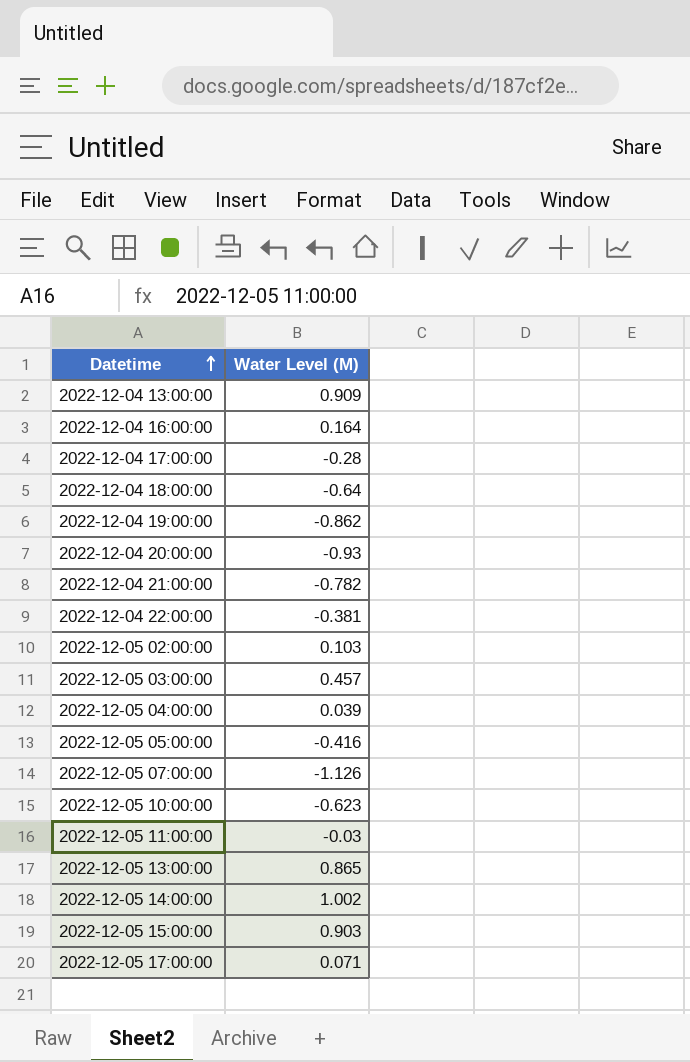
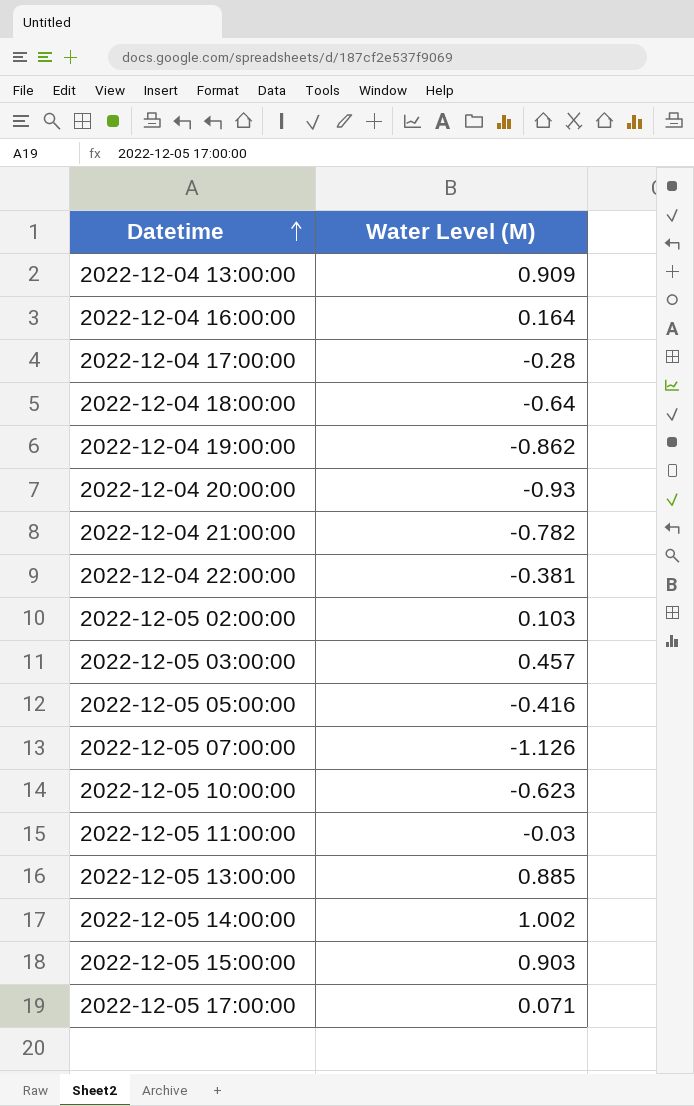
row 2022-12-05 04:00:00: 0.039 -> none
2022-12-05 13:00:00 | Water Level (M): 0.865 -> 0.885

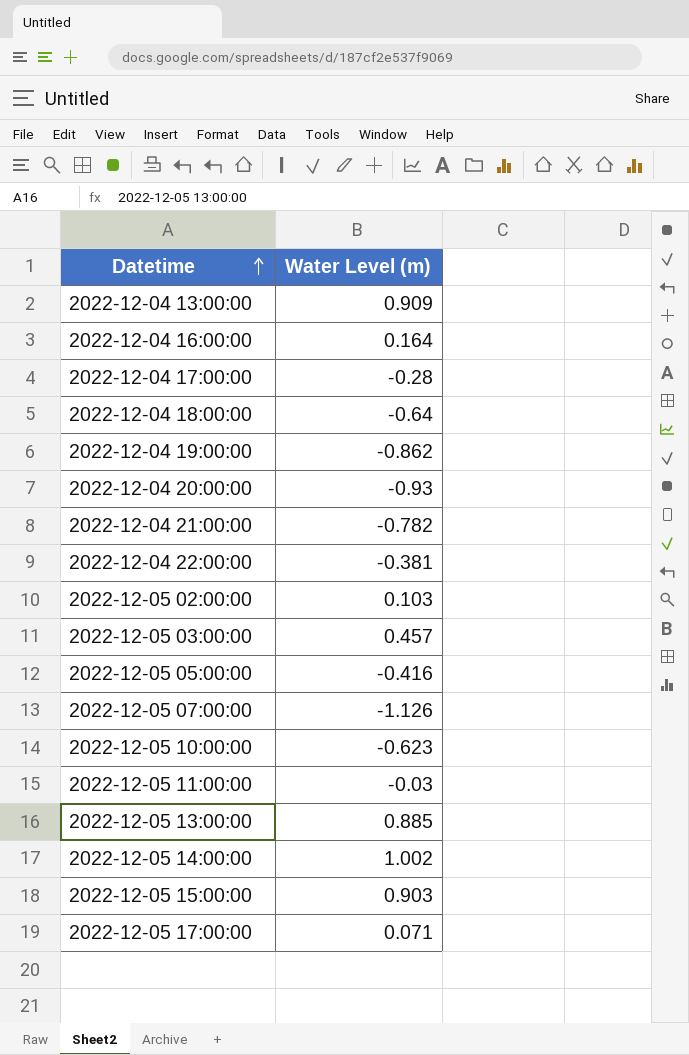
column name: Water Level (M) -> Water Level (m)

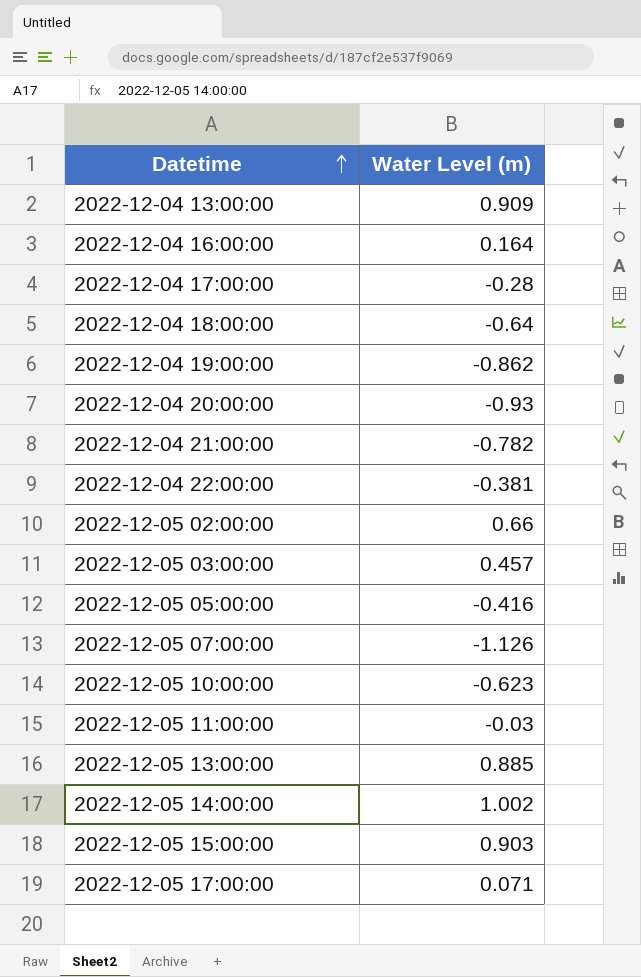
2022-12-05 02:00:00 | Water Level (m): 0.103 -> 0.66

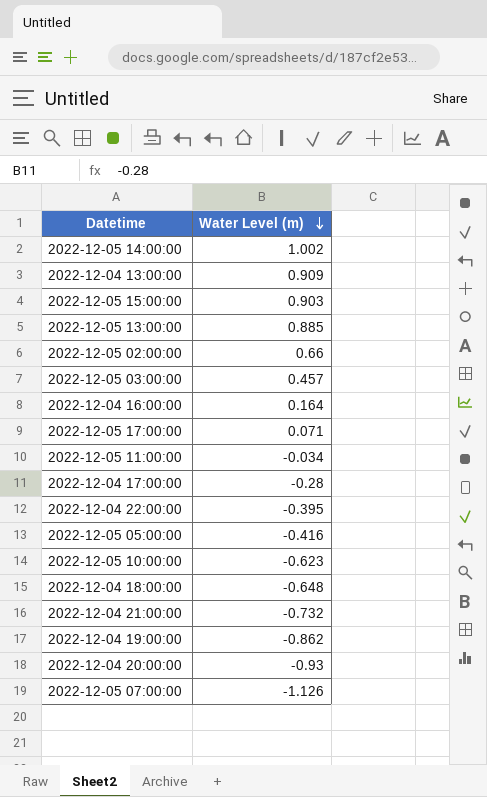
row order: Datetime ascending -> Water Level (m) descending
2022-12-05 11:00:00 | Water Level (m): -0.03 -> -0.034
2022-12-04 22:00:00 | Water Level (m): -0.381 -> -0.395
2022-12-04 18:00:00 | Water Level (m): -0.64 -> -0.648
2022-12-04 21:00:00 | Water Level (m): -0.782 -> -0.732

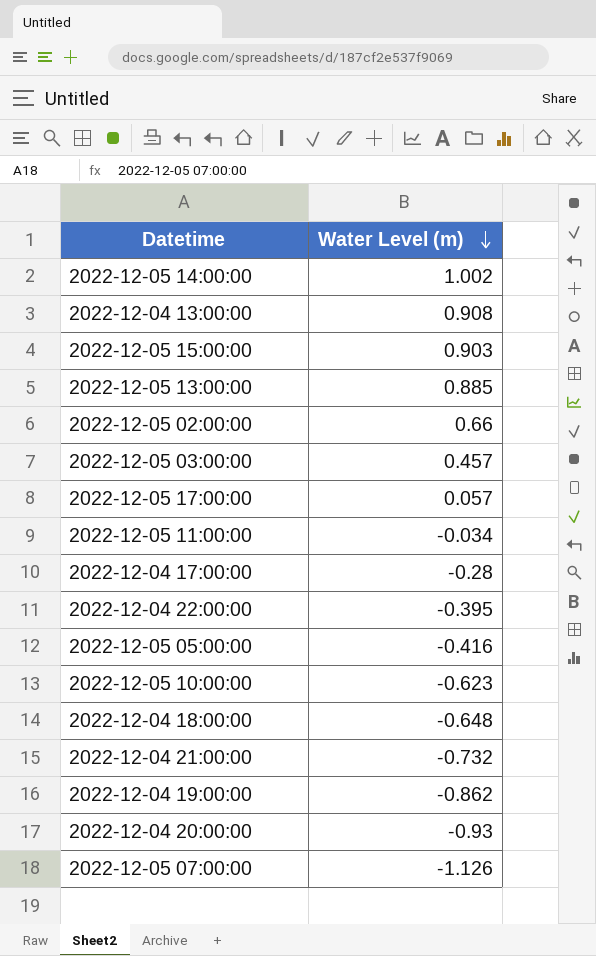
row 2022-12-04 16:00:00: 0.164 -> none
2022-12-04 13:00:00 | Water Level (m): 0.909 -> 0.908
2022-12-05 17:00:00 | Water Level (m): 0.071 -> 0.057

